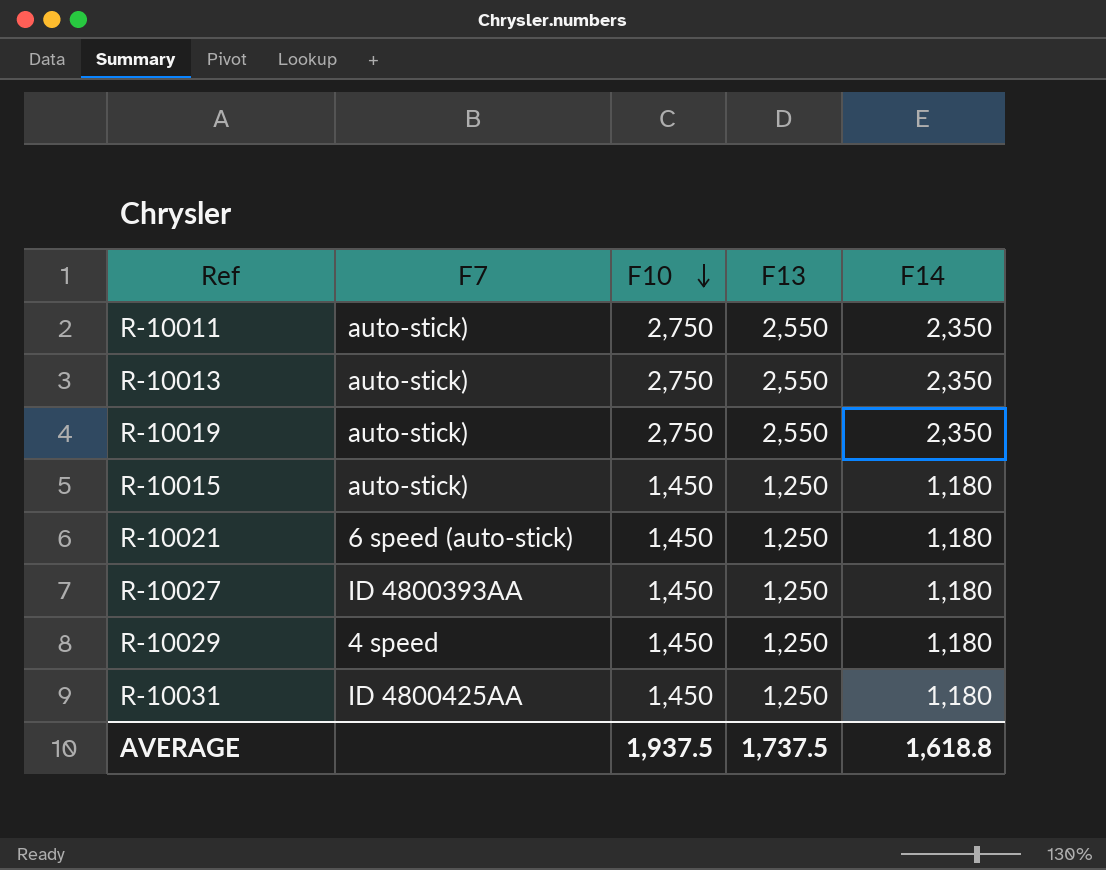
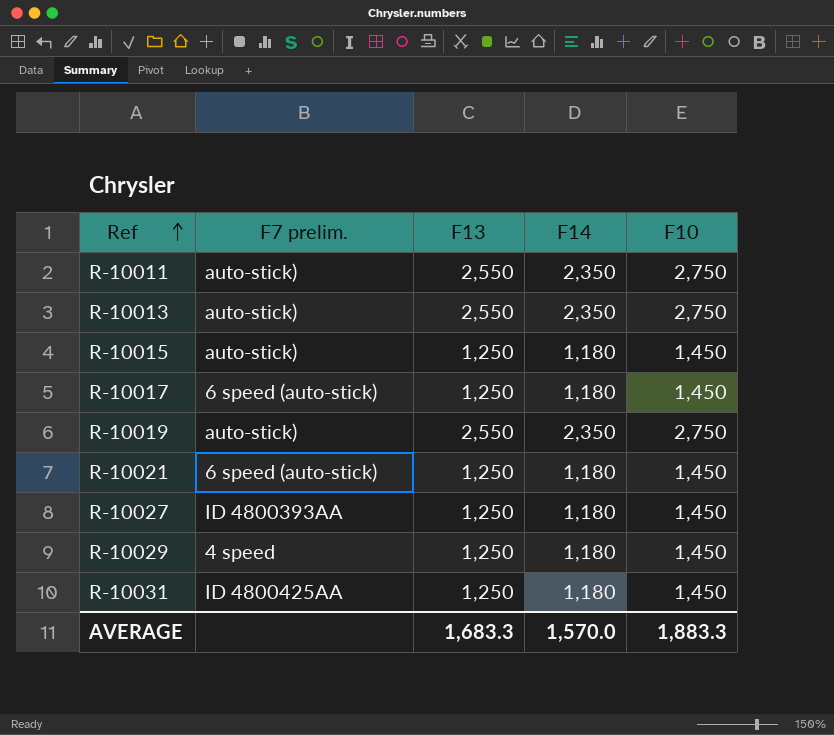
row order: F10 descending -> Ref ascending
column name: F7 -> F7 prelim.
column F10 | position: 3 -> 5
row R-10017: none -> 6 speed (auto-stick) | 1,250 | 1,180 | 1,450
AVERAGE | F13: 1,737.5 -> 1,683.3
AVERAGE | F14: 1,618.8 -> 1,570.0
AVERAGE | F10: 1,937.5 -> 1,883.3

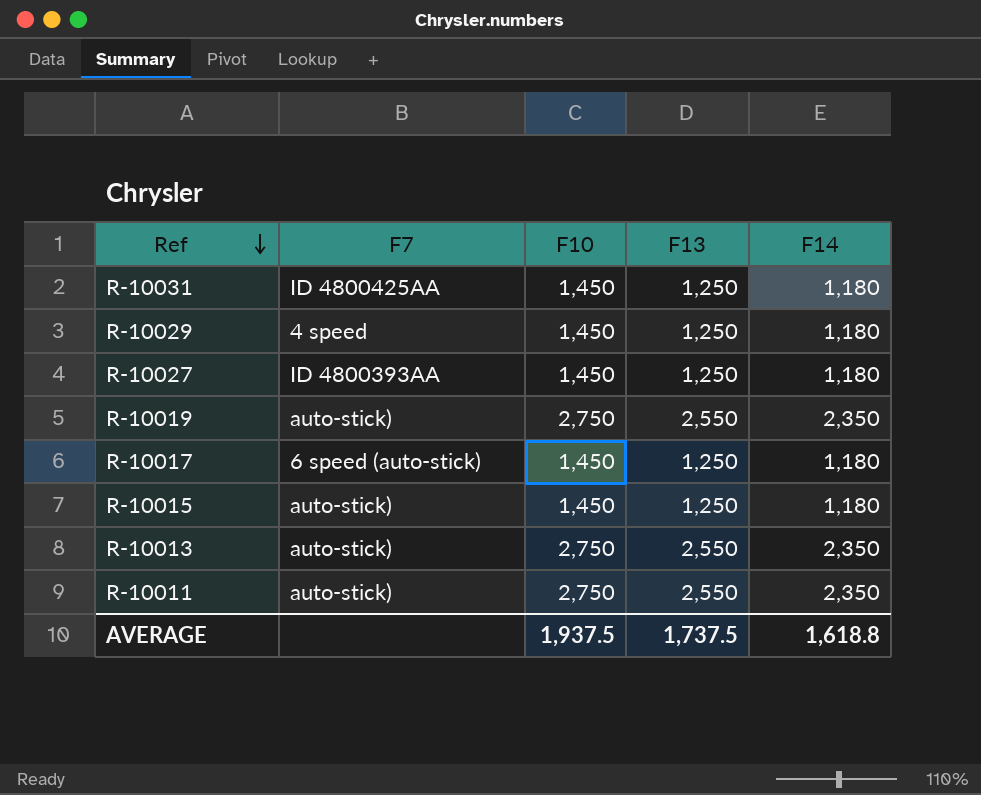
row order: Ref ascending -> Ref descending
column name: F7 prelim. -> F7
column F10 | position: 5 -> 3
row R-10021: 6 speed (auto-stick) | 1,250 | 1,180 | 1,450 -> none
AVERAGE | F10: 1,883.3 -> 1,937.5
AVERAGE | F13: 1,683.3 -> 1,737.5
AVERAGE | F14: 1,570.0 -> 1,618.8

